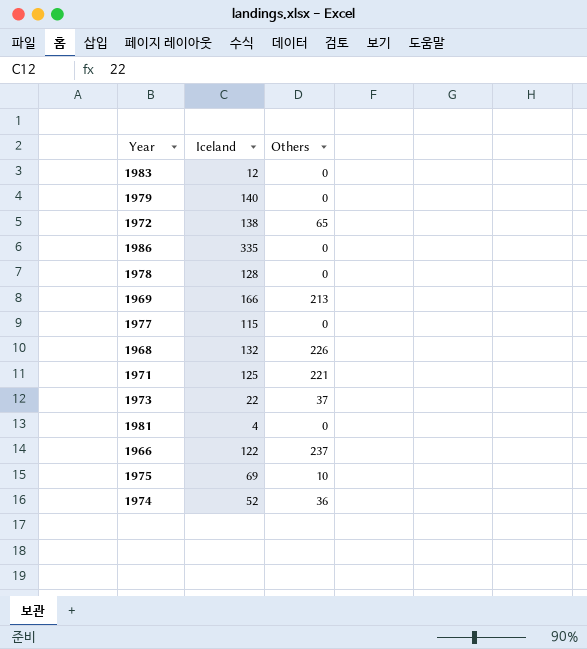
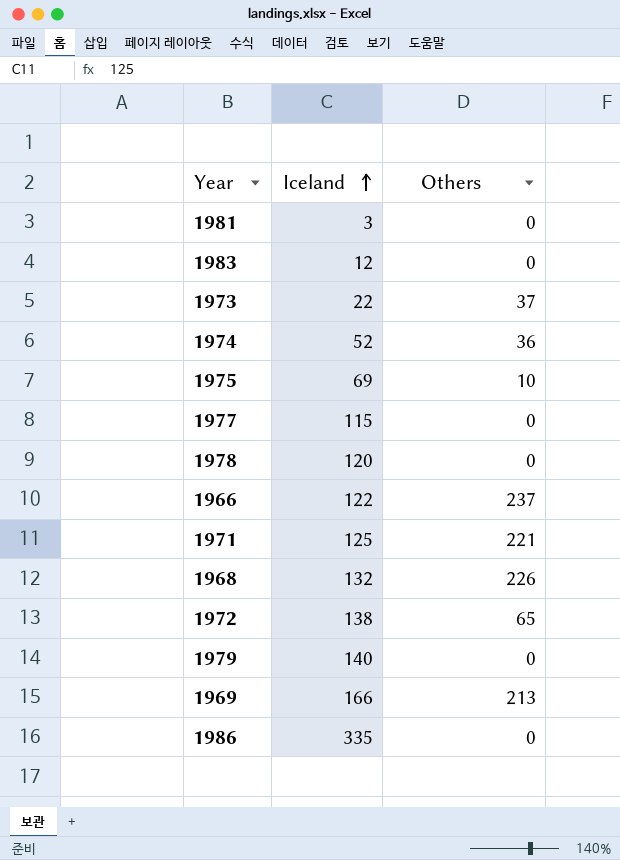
row order: none -> Iceland ascending
1981 | Iceland: 4 -> 3
1978 | Iceland: 128 -> 120

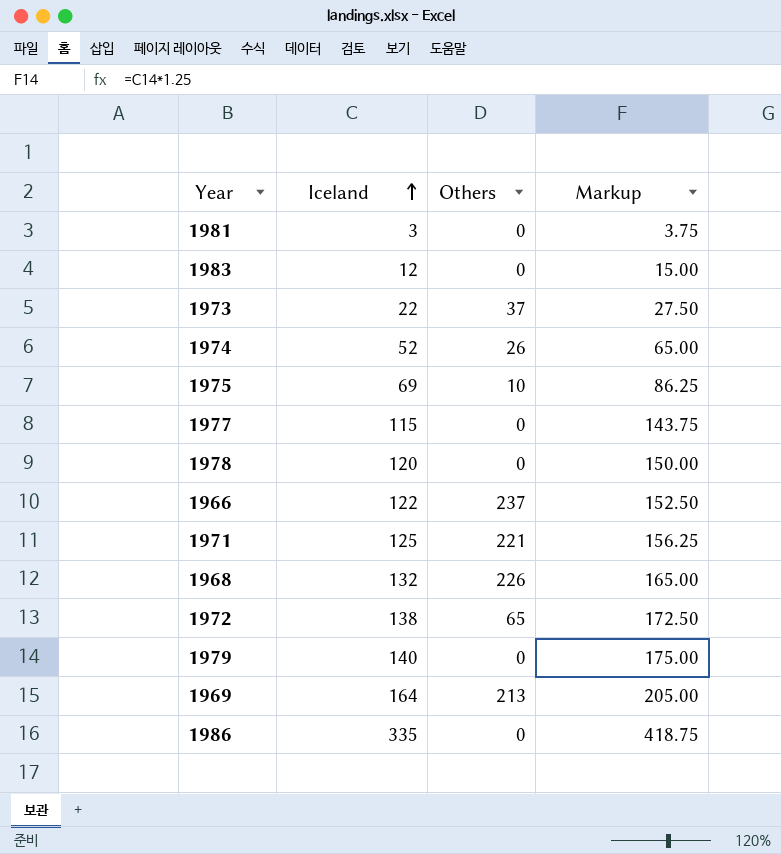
column Markup | formula: none -> [Iceland] * 1.25
1974 | Others: 36 -> 26
1969 | Iceland: 166 -> 164

